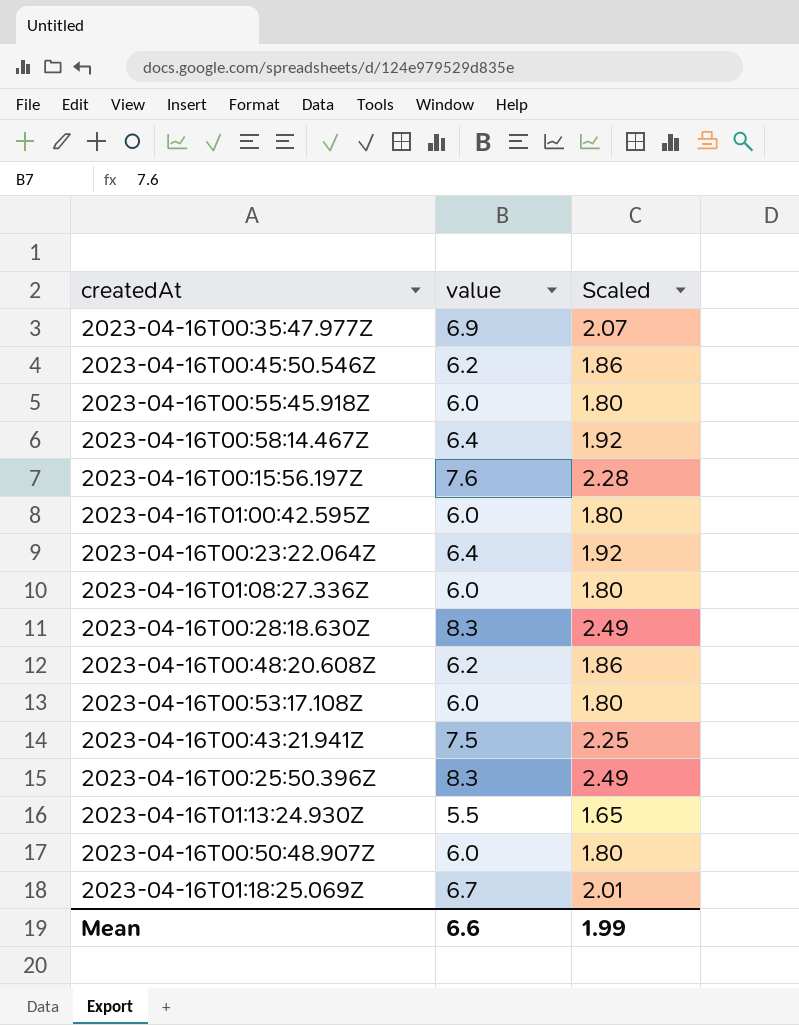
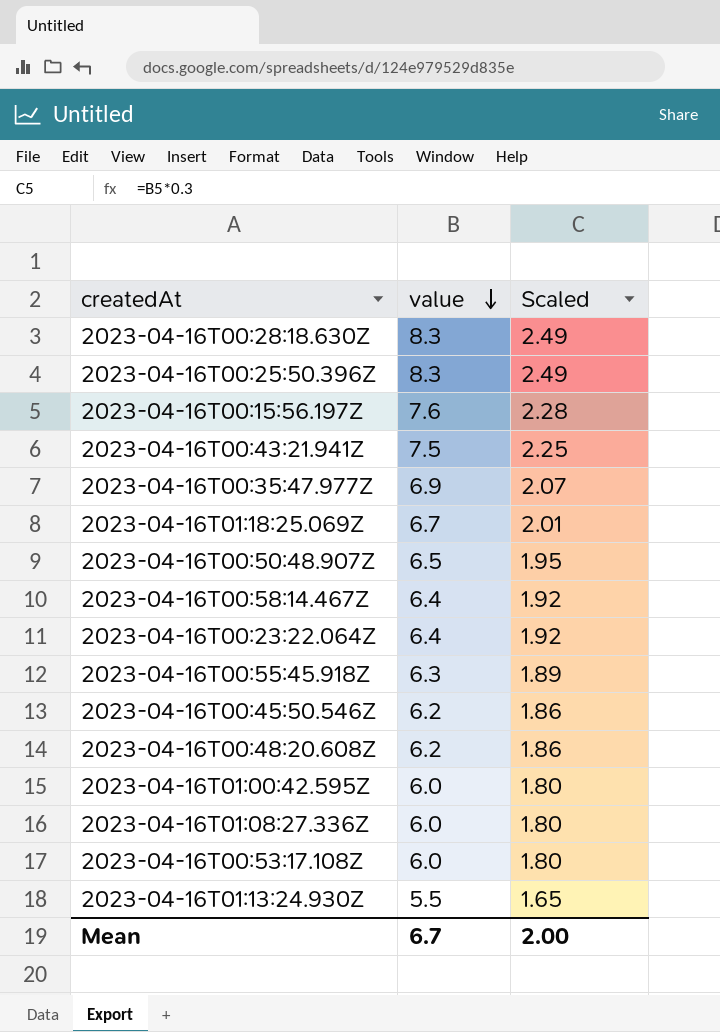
row order: none -> value descending
2023-04-16T00:50:48.907Z | value: 6.0 -> 6.5
2023-04-16T00:50:48.907Z | Scaled: 1.80 -> 1.95
2023-04-16T00:55:45.918Z | value: 6.0 -> 6.3
2023-04-16T00:55:45.918Z | Scaled: 1.80 -> 1.89
Mean | value: 6.6 -> 6.7
Mean | Scaled: 1.99 -> 2.00

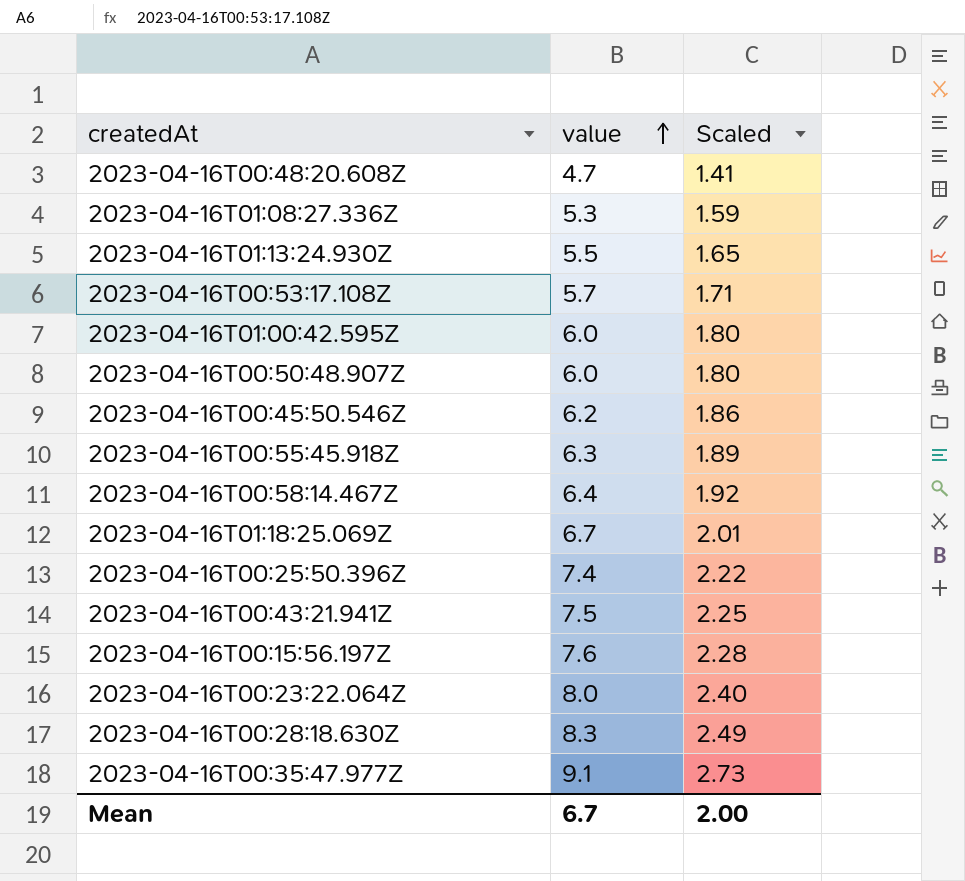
row order: value descending -> value ascending
2023-04-16T00:48:20.608Z | value: 6.2 -> 4.7
2023-04-16T00:48:20.608Z | Scaled: 1.86 -> 1.41
2023-04-16T01:08:27.336Z | value: 6.0 -> 5.3
2023-04-16T01:08:27.336Z | Scaled: 1.80 -> 1.59
2023-04-16T00:53:17.108Z | value: 6.0 -> 5.7
2023-04-16T00:53:17.108Z | Scaled: 1.80 -> 1.71
2023-04-16T00:50:48.907Z | value: 6.5 -> 6.0
2023-04-16T00:50:48.907Z | Scaled: 1.95 -> 1.80
2023-04-16T00:25:50.396Z | value: 8.3 -> 7.4
2023-04-16T00:25:50.396Z | Scaled: 2.49 -> 2.22
2023-04-16T00:23:22.064Z | value: 6.4 -> 8.0
2023-04-16T00:23:22.064Z | Scaled: 1.92 -> 2.40
2023-04-16T00:35:47.977Z | value: 6.9 -> 9.1
2023-04-16T00:35:47.977Z | Scaled: 2.07 -> 2.73

